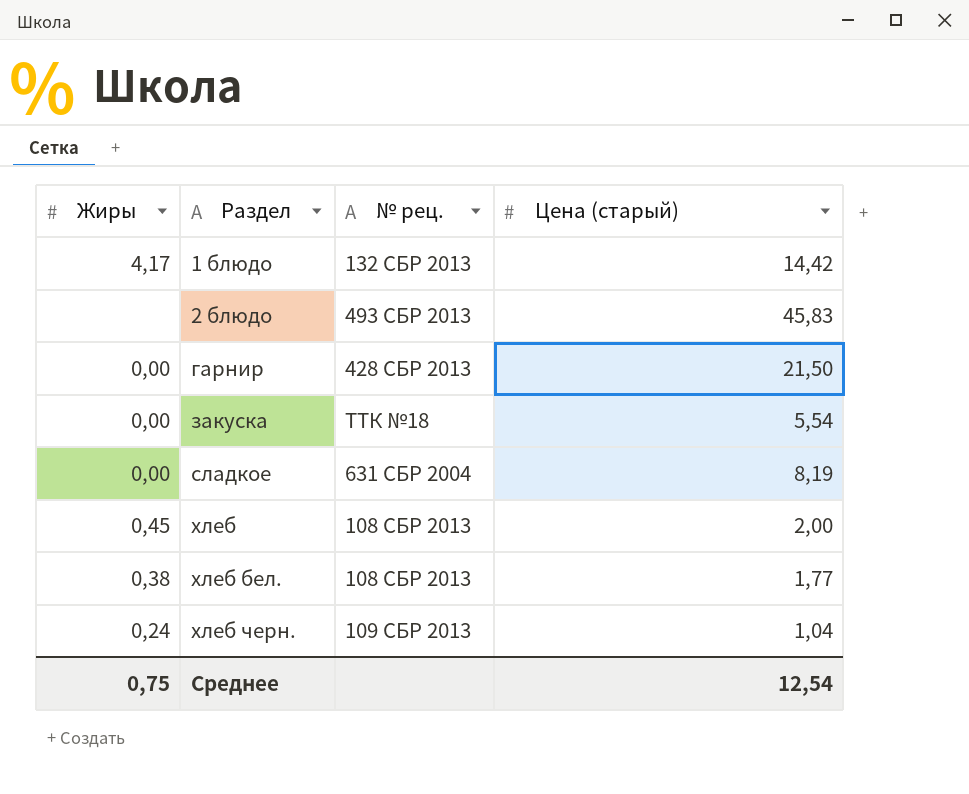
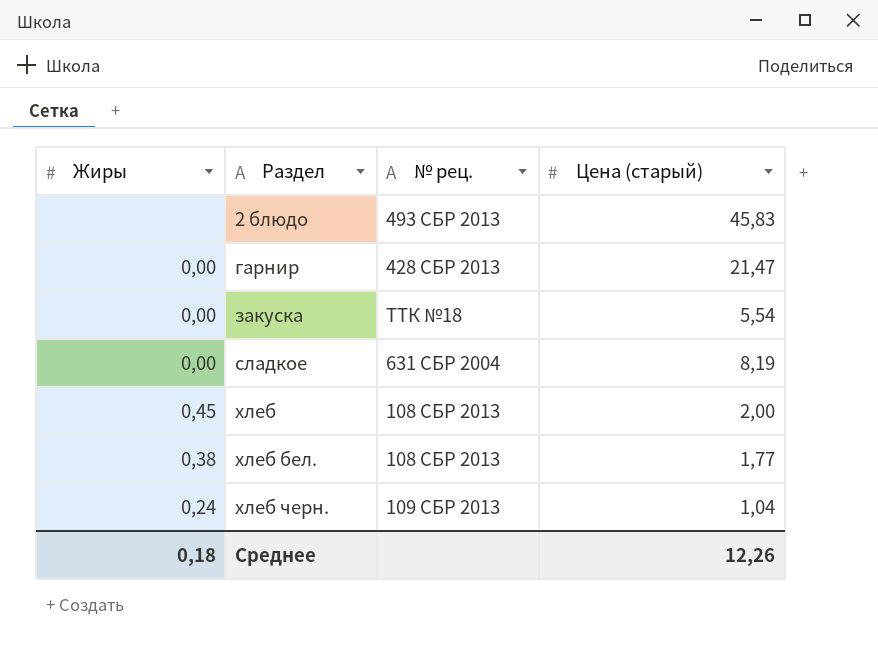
row 1 блюдо: 4,17 | 132 СБР 2013 | 14,42 -> none
гарнир | Цена (старый): 21,50 -> 21,47
Среднее | Жиры: 0,75 -> 0,18
Среднее | Цена (старый): 12,54 -> 12,26

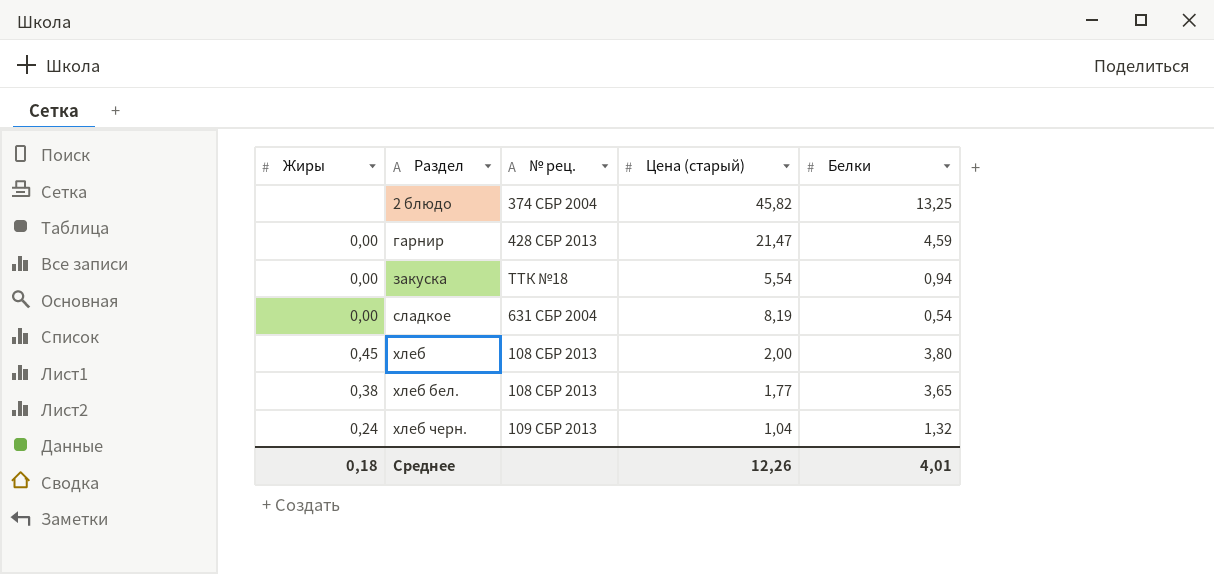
column Белки | position: none -> 5
2 блюдо | № рец.: 493 СБР 2013 -> 374 СБР 2004
2 блюдо | Цена (старый): 45,83 -> 45,82

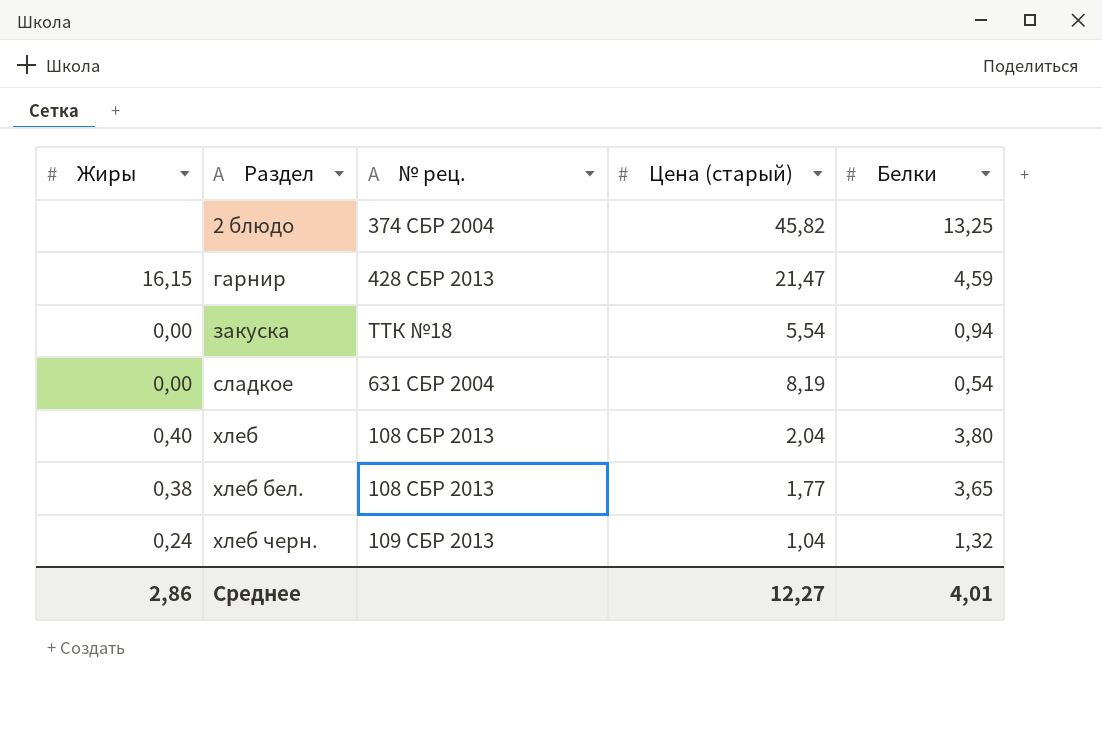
гарнир | Жиры: 0,00 -> 16,15
хлеб | Жиры: 0,45 -> 0,40
хлеб | Цена (старый): 2,00 -> 2,04
Среднее | Жиры: 0,18 -> 2,86
Среднее | Цена (старый): 12,26 -> 12,27

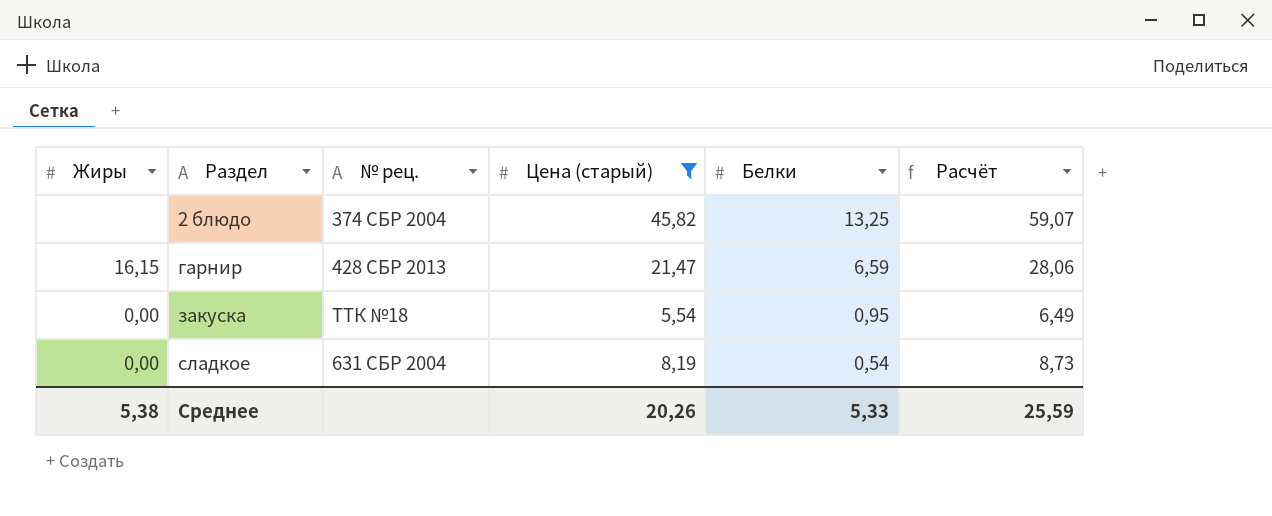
filter: none -> Цена (старый) >= 5,54
column Расчёт | formula: none -> [Цена (старый)] + [Белки]
гарнир | Белки: 4,59 -> 6,59
закуска | Белки: 0,94 -> 0,95
Среднее | Жиры: 2,86 -> 5,38
Среднее | Цена (старый): 12,27 -> 20,26
Среднее | Белки: 4,01 -> 5,33

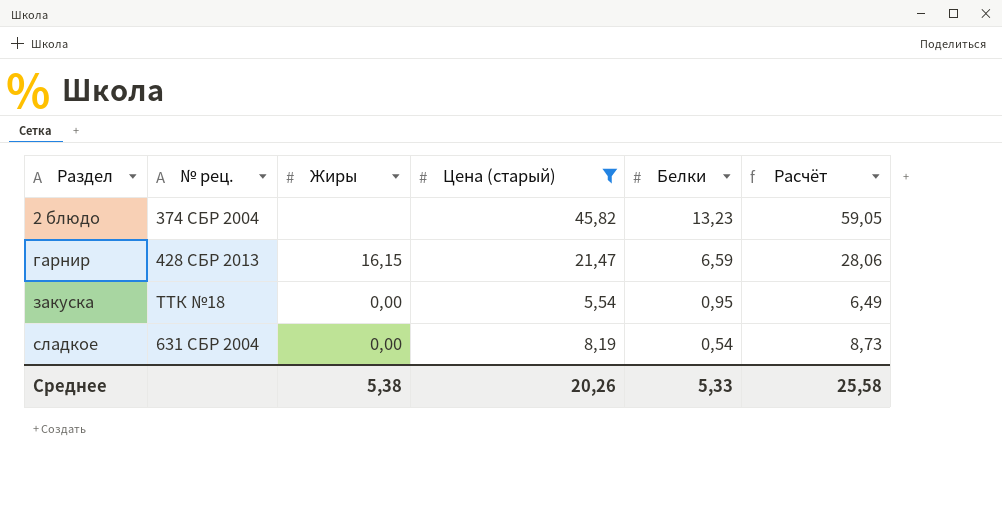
column Жиры | position: 1 -> 3
2 блюдо | Белки: 13,25 -> 13,23
2 блюдо | Расчёт: 59,07 -> 59,05
Среднее | Расчёт: 25,59 -> 25,58

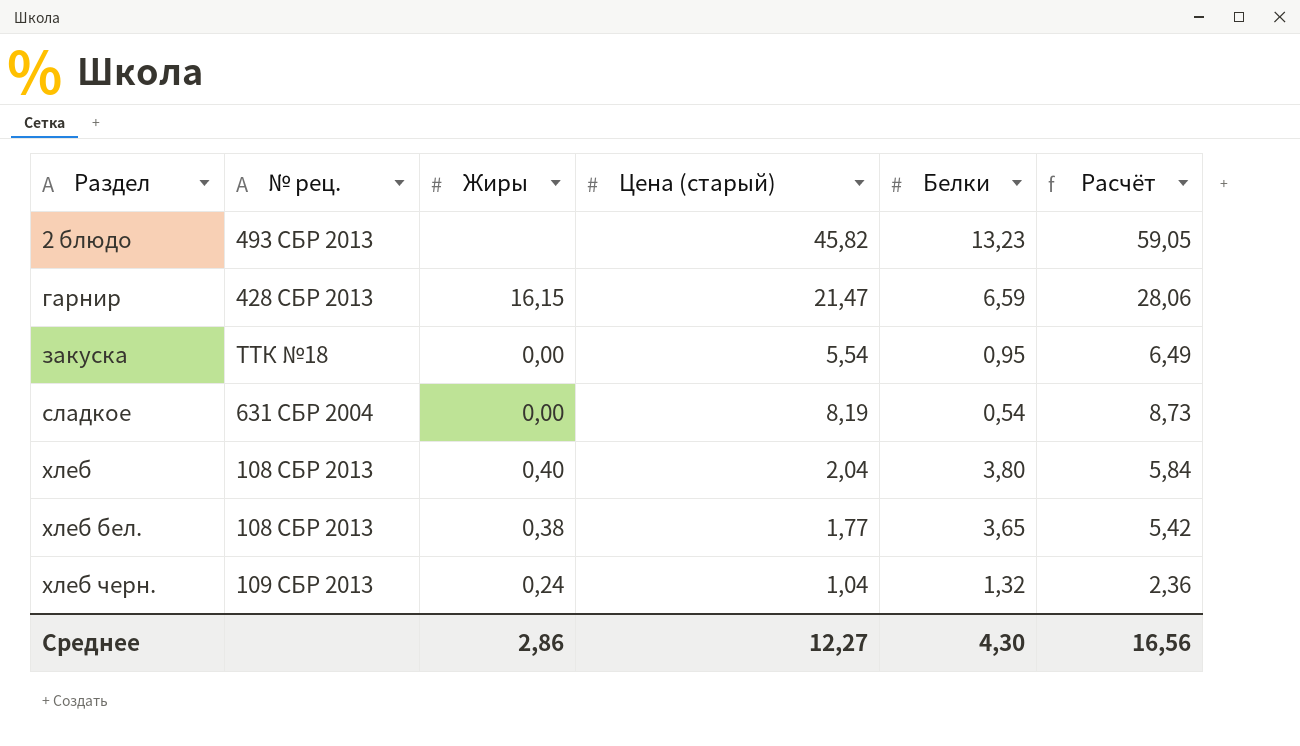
filter: Цена (старый) >= 5,54 -> none
2 блюдо | № рец.: 374 СБР 2004 -> 493 СБР 2013
Среднее | Жиры: 5,38 -> 2,86
Среднее | Цена (старый): 20,26 -> 12,27
Среднее | Белки: 5,33 -> 4,30
Среднее | Расчёт: 25,58 -> 16,56

